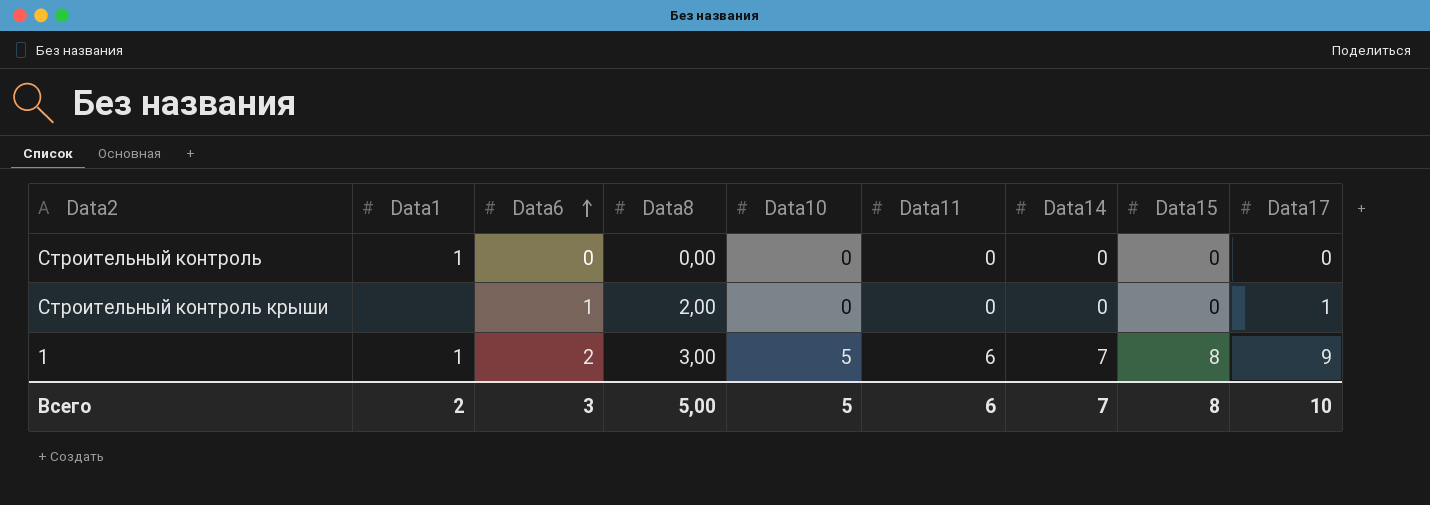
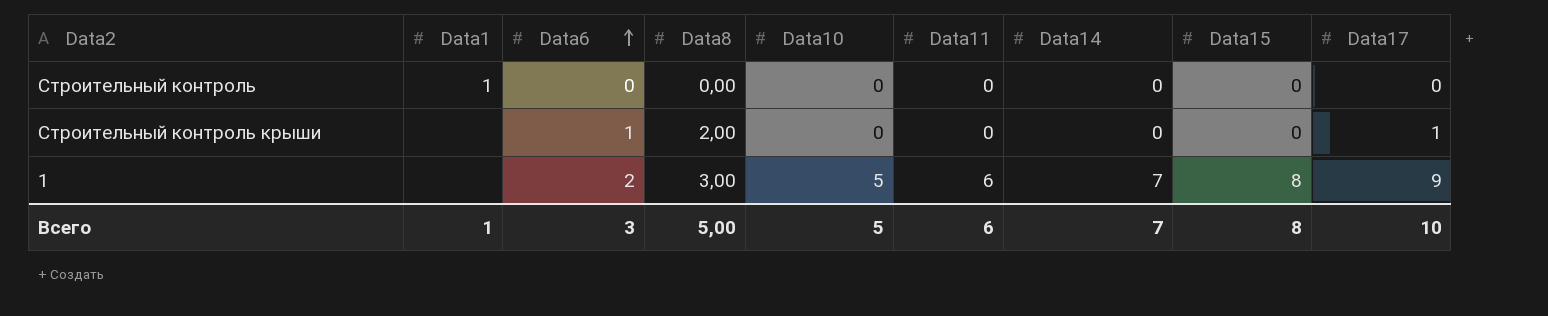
1 | Data1: 1 -> none
Всего | Data1: 2 -> 1

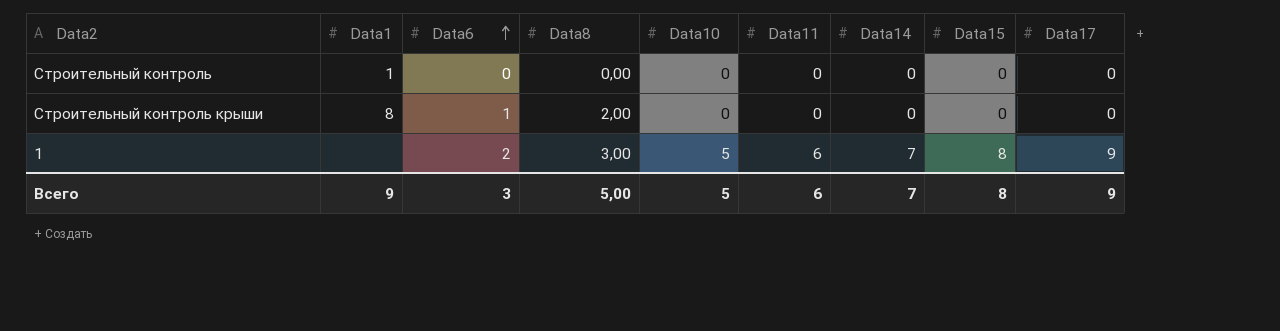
Строительный контроль крыши | Data1: none -> 8
Строительный контроль крыши | Data17: 1 -> 0
Всего | Data1: 1 -> 9
Всего | Data17: 10 -> 9

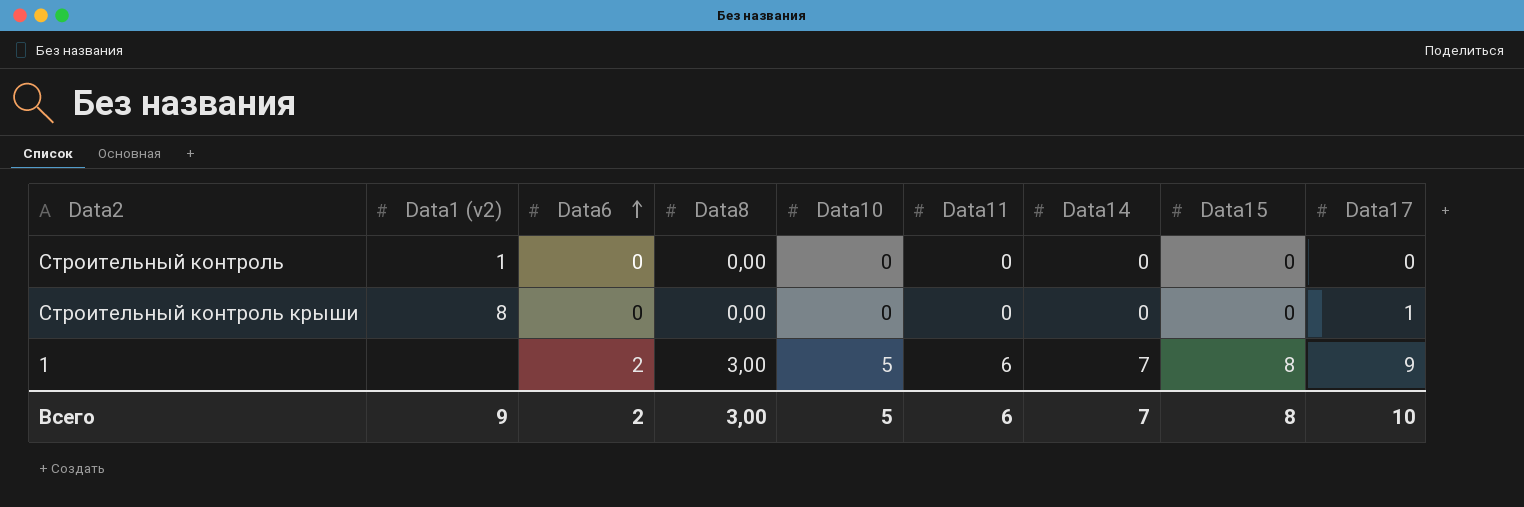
column name: Data1 -> Data1 (v2)
Строительный контроль крыши | Data6: 1 -> 0
Строительный контроль крыши | Data8: 2,00 -> 0,00
Строительный контроль крыши | Data17: 0 -> 1
Всего | Data6: 3 -> 2
Всего | Data8: 5,00 -> 3,00
Всего | Data17: 9 -> 10

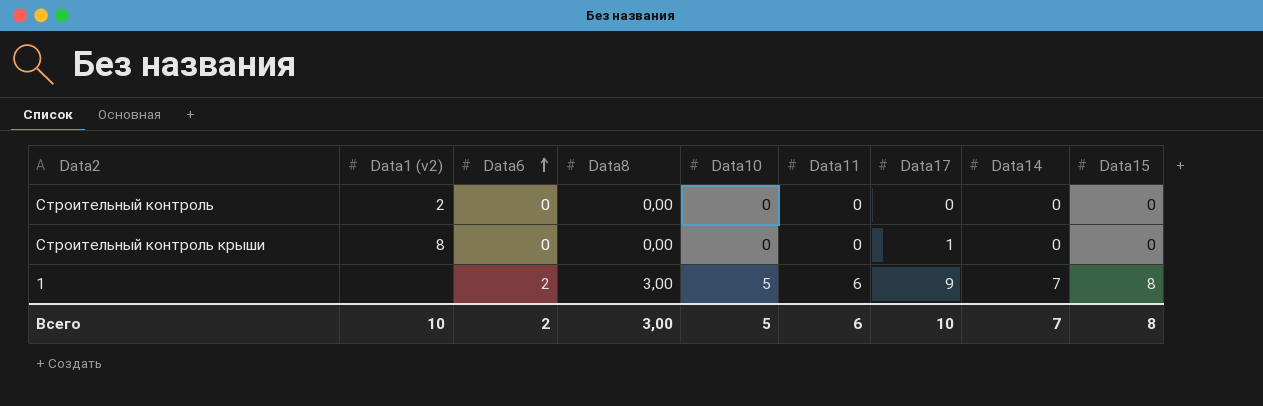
column Data17 | position: 9 -> 7
Строительный контроль | Data1 (v2): 1 -> 2
Всего | Data1 (v2): 9 -> 10

